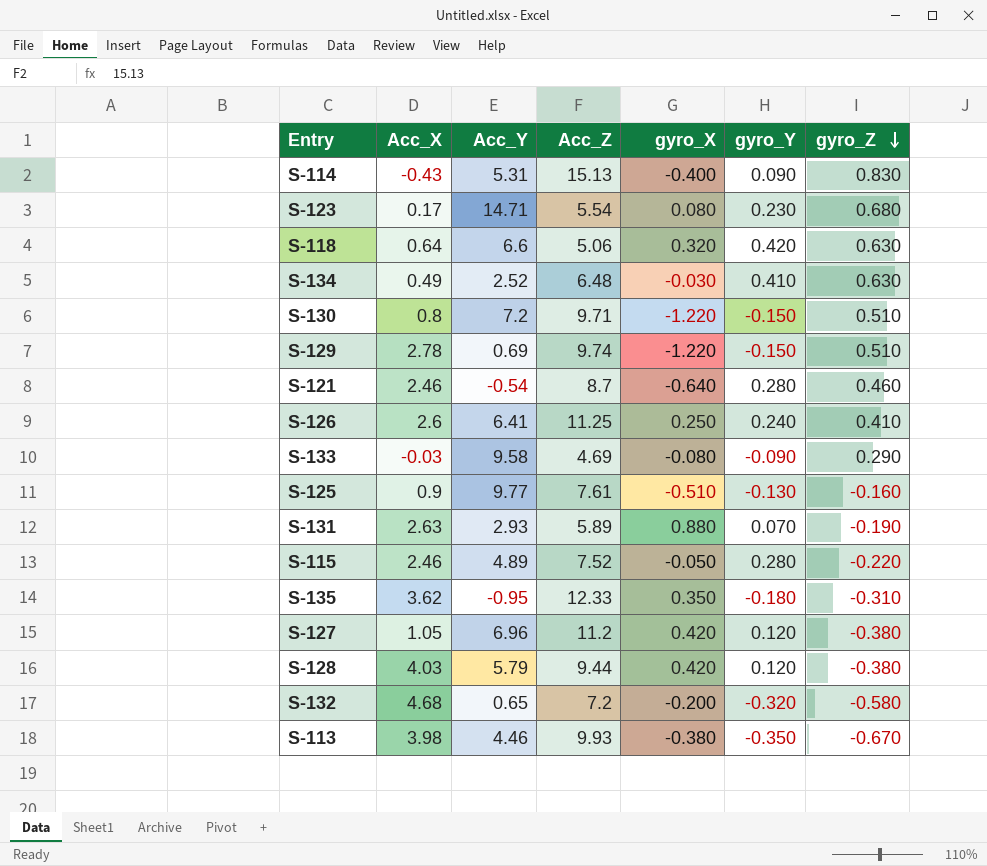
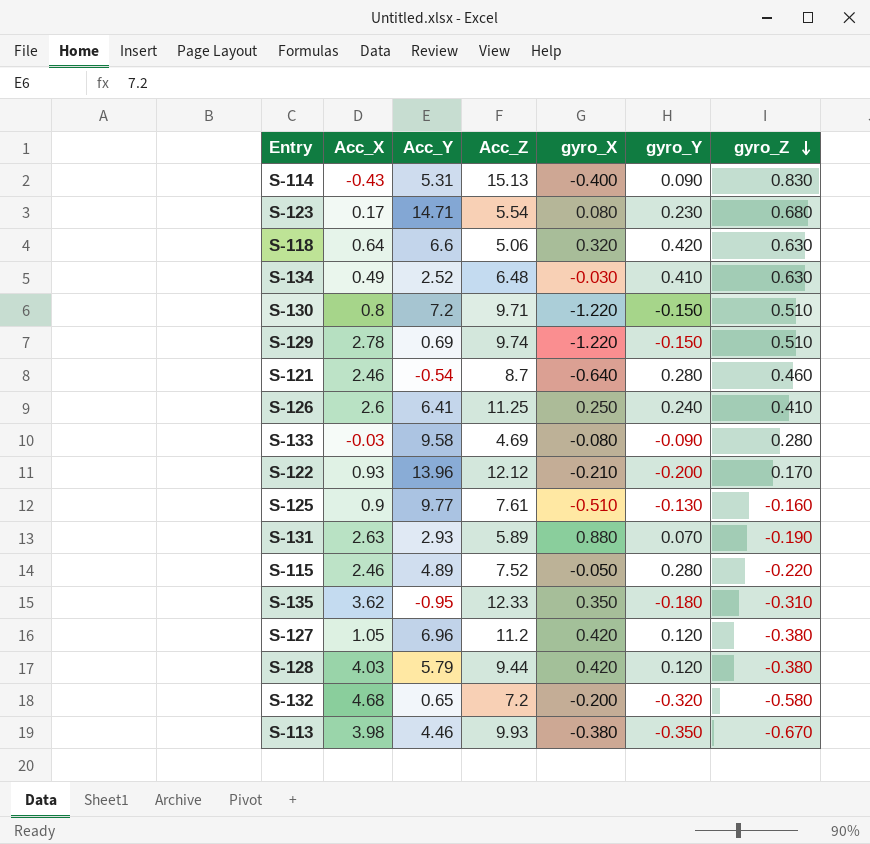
S-133 | gyro_Z: 0.290 -> 0.280
row S-122: none -> 0.93 | 13.96 | 12.12 | -0.210 | -0.200 | 0.170

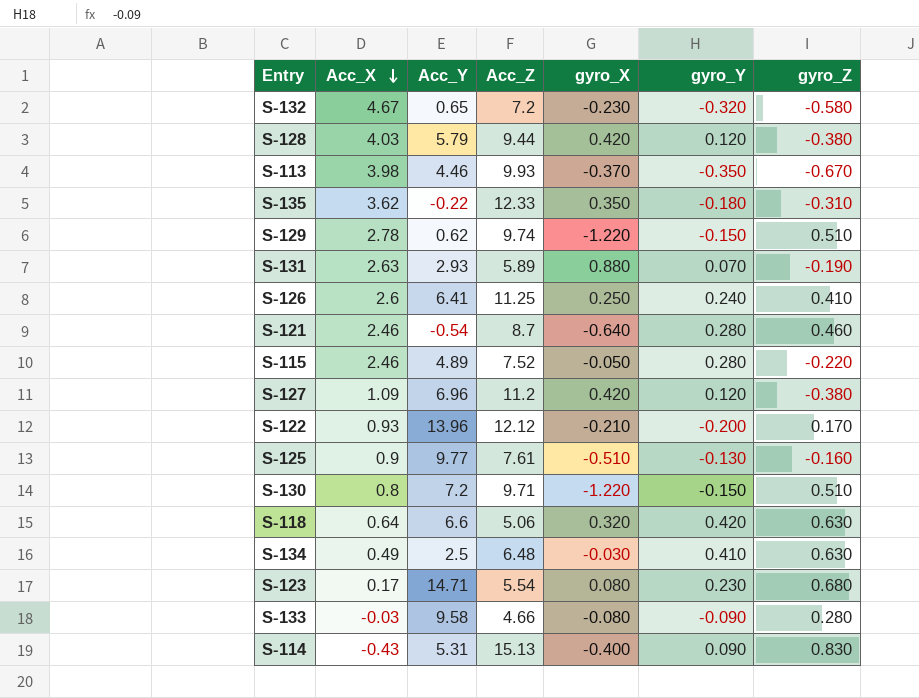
row order: gyro_Z descending -> Acc_X descending
S-132 | Acc_X: 4.68 -> 4.67
S-132 | gyro_X: -0.200 -> -0.230
S-113 | gyro_X: -0.380 -> -0.370
S-135 | Acc_Y: -0.95 -> -0.22
S-129 | Acc_Y: 0.69 -> 0.62
S-127 | Acc_X: 1.05 -> 1.09
S-134 | Acc_Y: 2.52 -> 2.5
S-133 | Acc_Z: 4.69 -> 4.66

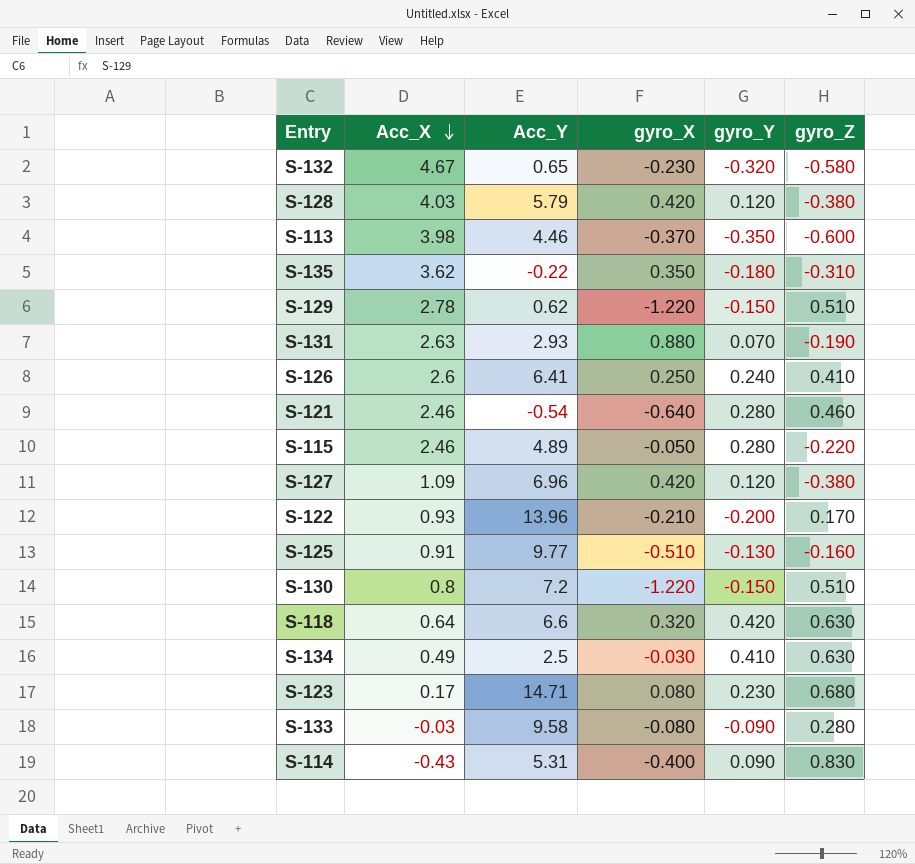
column Acc_Z | position: 4 -> none
S-113 | gyro_Z: -0.670 -> -0.600
S-125 | Acc_X: 0.9 -> 0.91

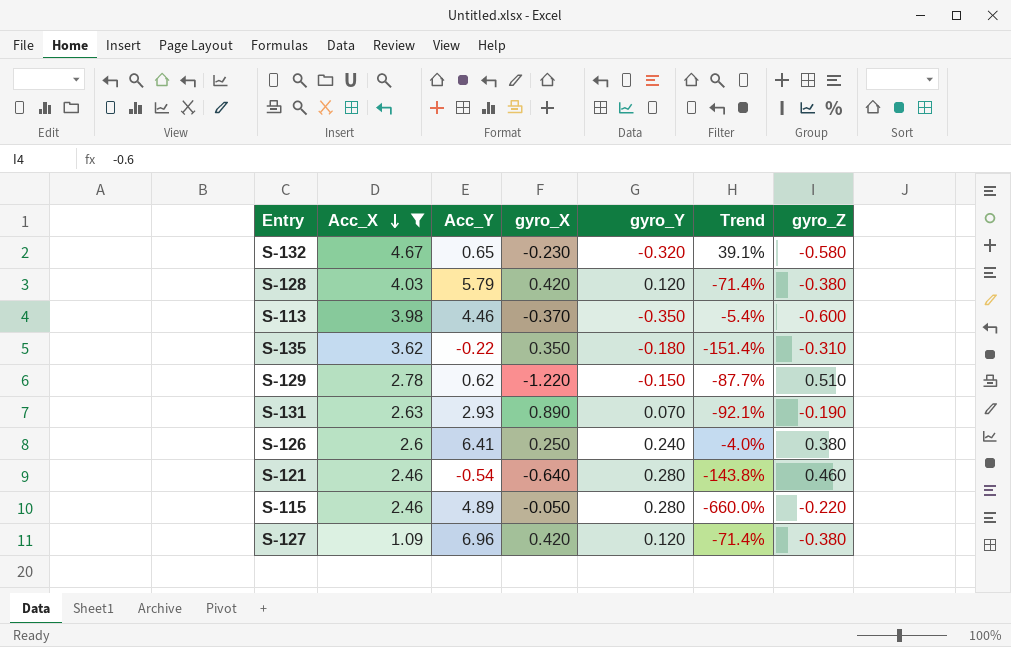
filter: none -> Acc_X >= 1.09
column Trend | formula: none -> ([gyro_Y] - [gyro_X]) / [gyro_X]
S-131 | gyro_X: 0.880 -> 0.890
S-126 | gyro_Z: 0.410 -> 0.380

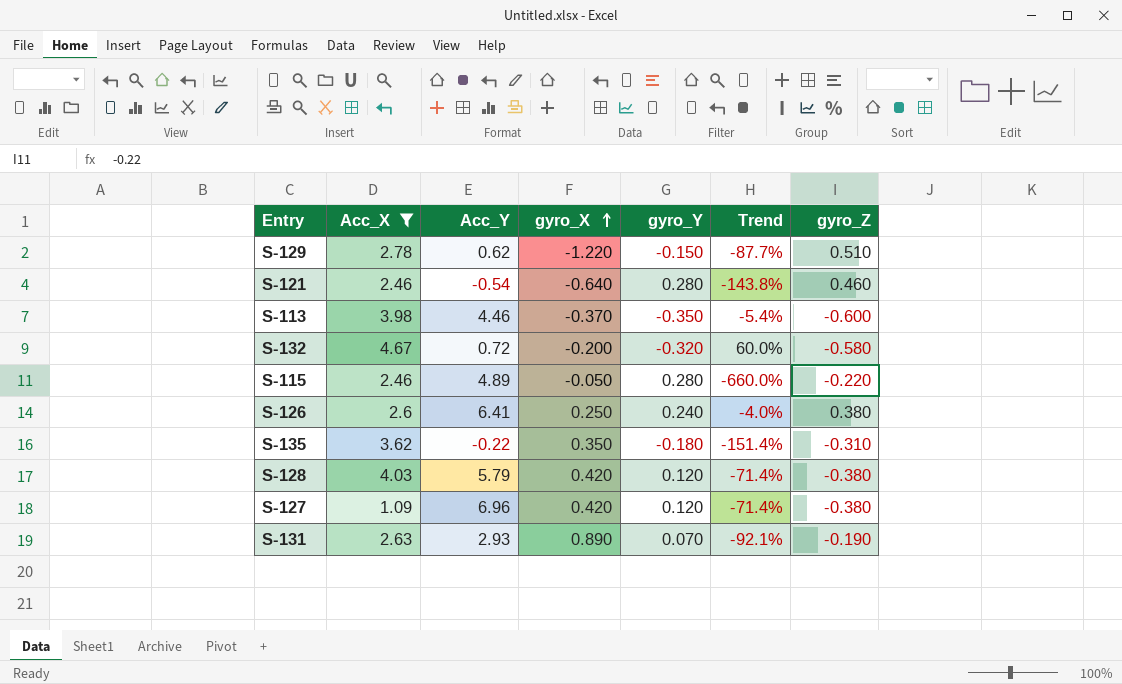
row order: Acc_X descending -> gyro_X ascending
S-132 | Acc_Y: 0.65 -> 0.72
S-132 | gyro_X: -0.230 -> -0.200
S-132 | Trend: 39.1% -> 60.0%

